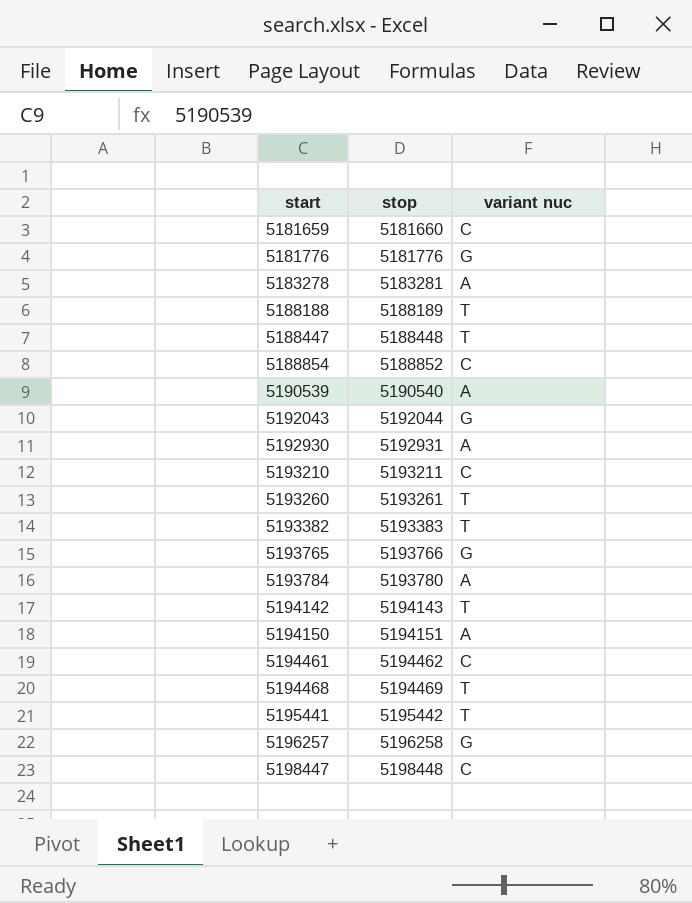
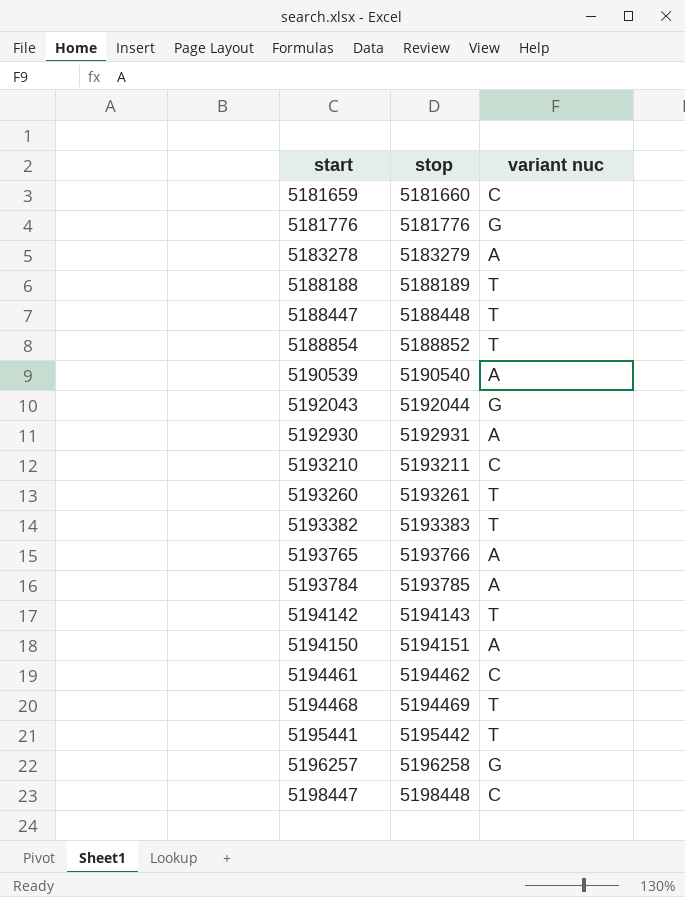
5183278 | stop: 5183281 -> 5183279
5188854 | variant nuc: C -> T
5193765 | variant nuc: G -> A
5193784 | stop: 5193780 -> 5193785

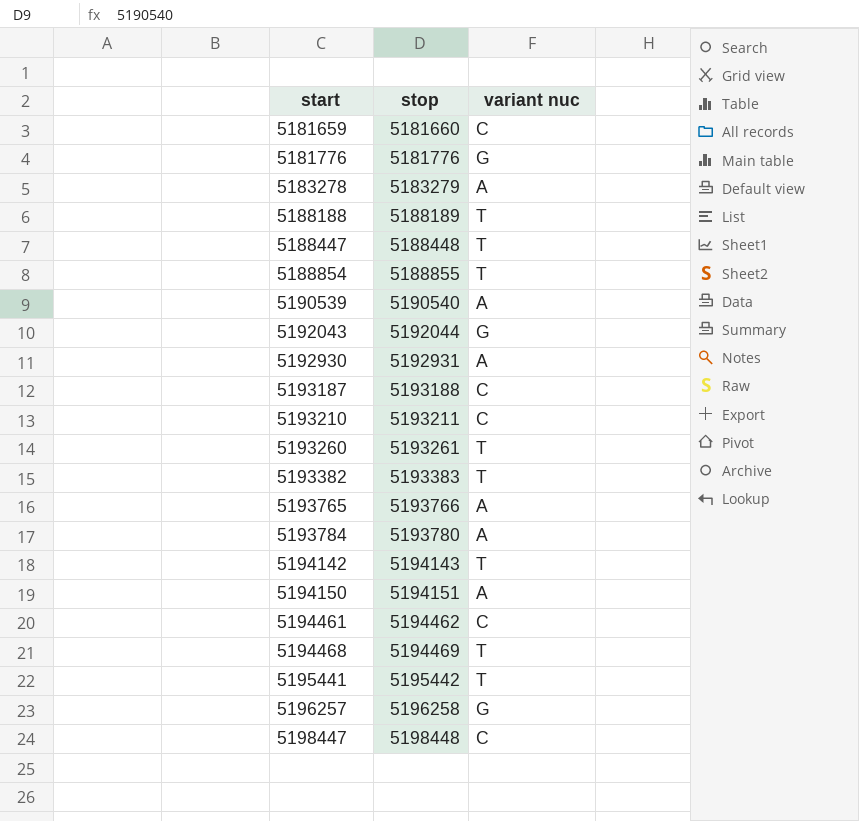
5188854 | stop: 5188852 -> 5188855
row 5193187: none -> 5193188 | C
5193784 | stop: 5193785 -> 5193780

